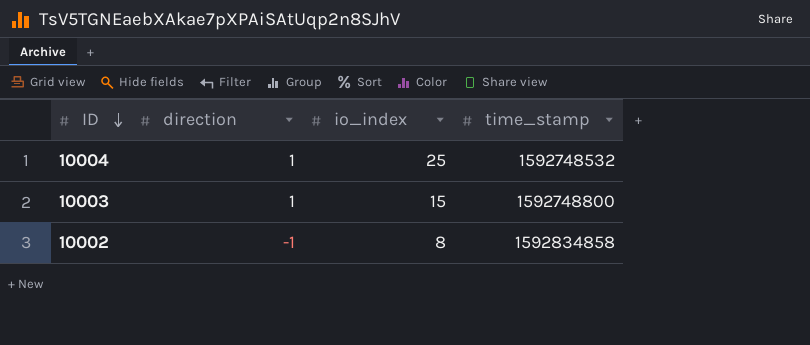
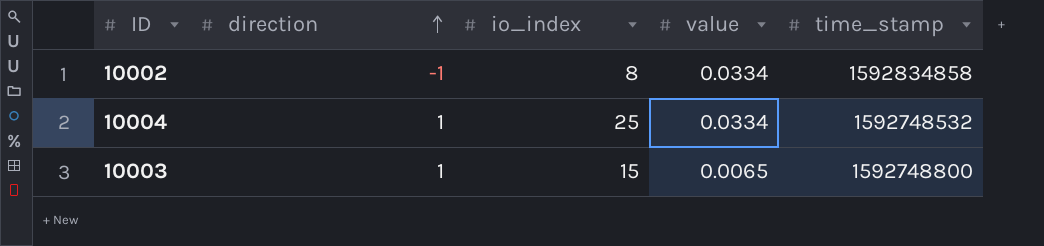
row order: ID descending -> direction ascending
column value | position: none -> 4

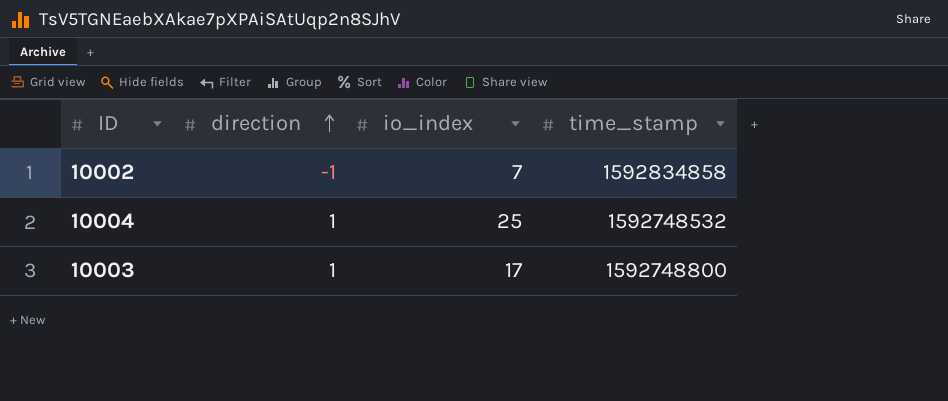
column value | position: 4 -> none
10002 | io_index: 8 -> 7
10003 | io_index: 15 -> 17

